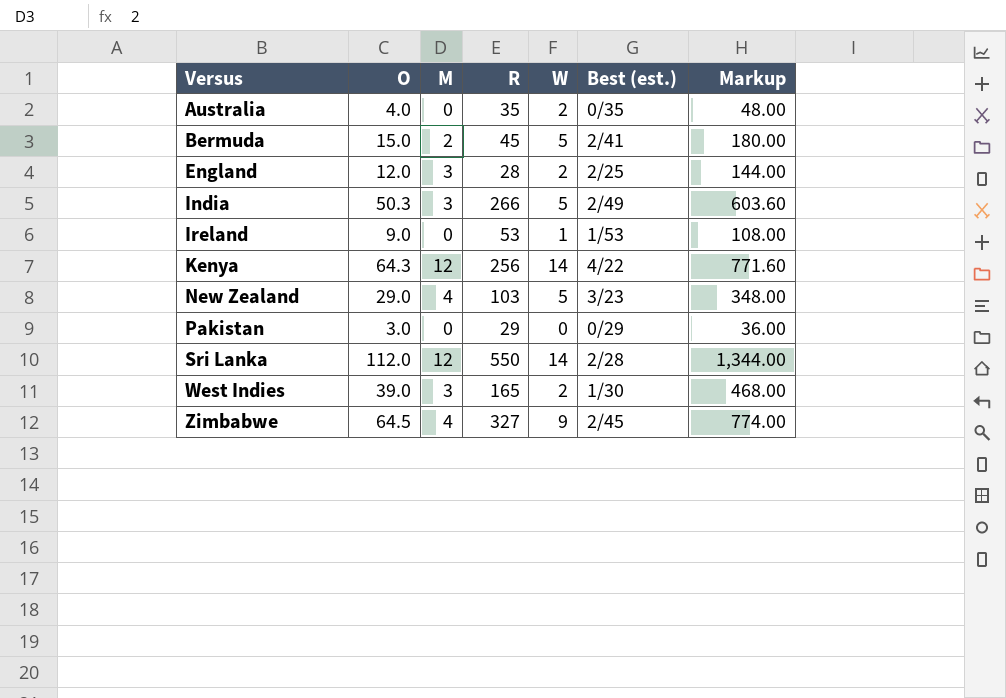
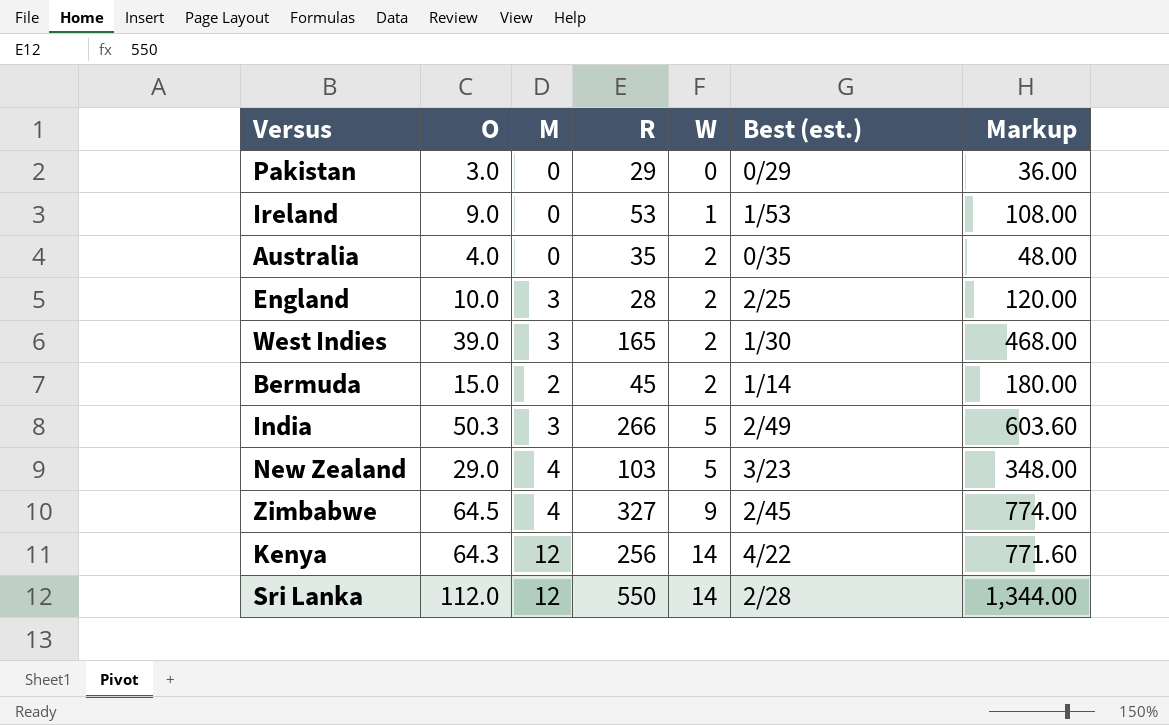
row order: Versus ascending -> W ascending
England | O: 12.0 -> 10.0
England | Markup: 144.00 -> 120.00
Bermuda | W: 5 -> 2
Bermuda | Best (est.): 2/41 -> 1/14

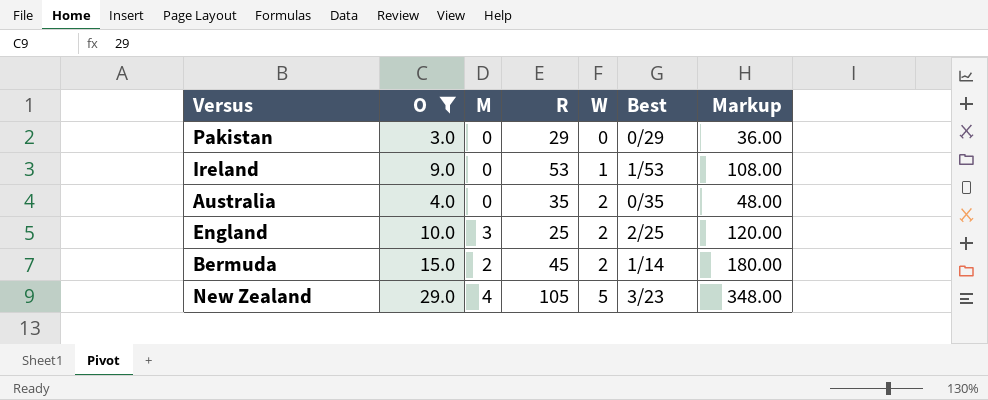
filter: none -> O <= 29.0
column name: Best (est.) -> Best
England | R: 28 -> 25
New Zealand | R: 103 -> 105

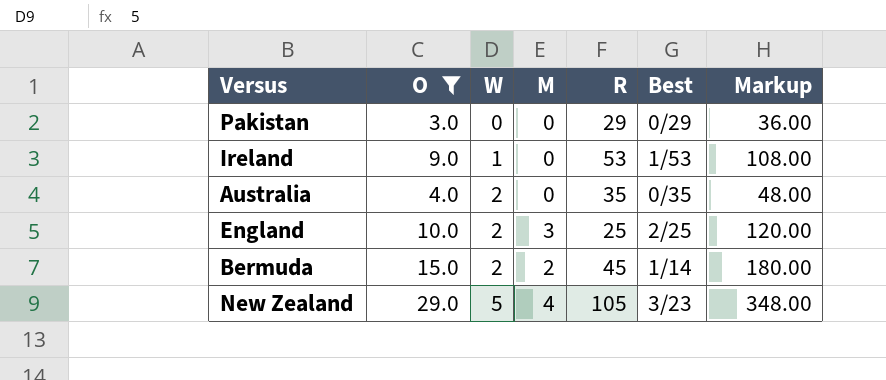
column W | position: 5 -> 3

